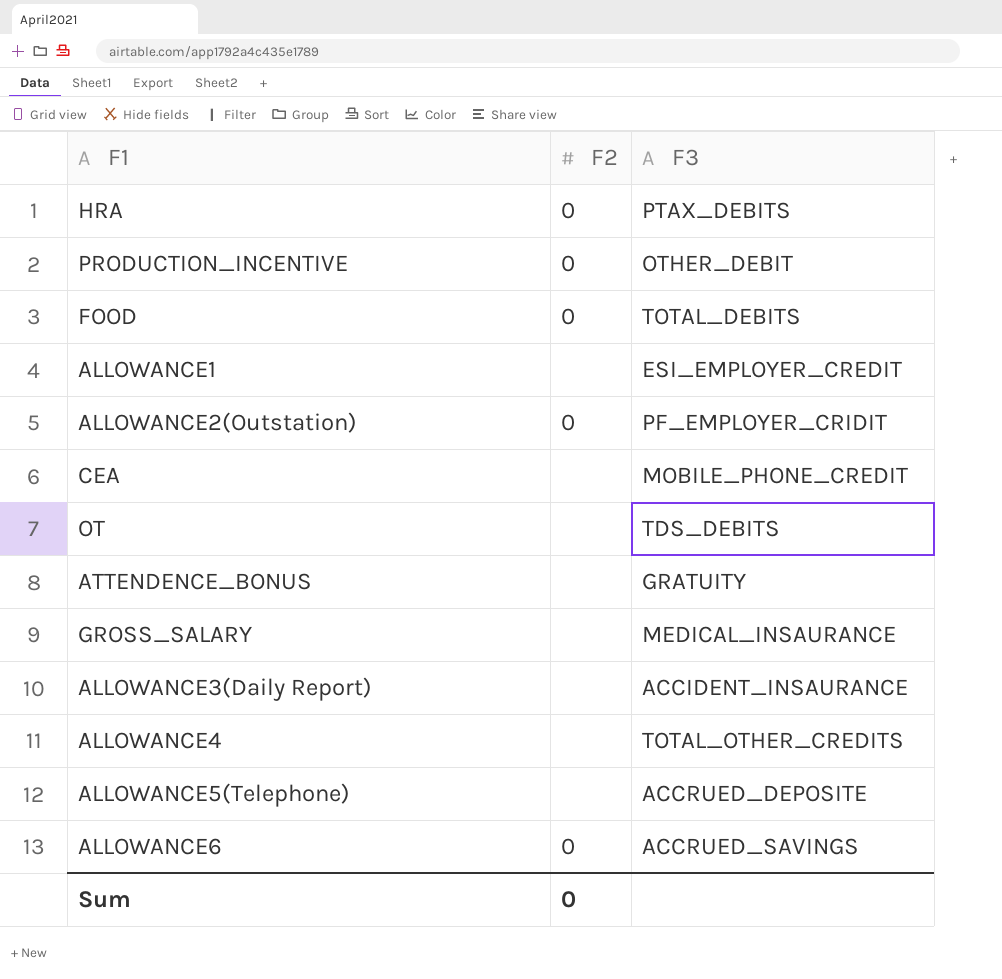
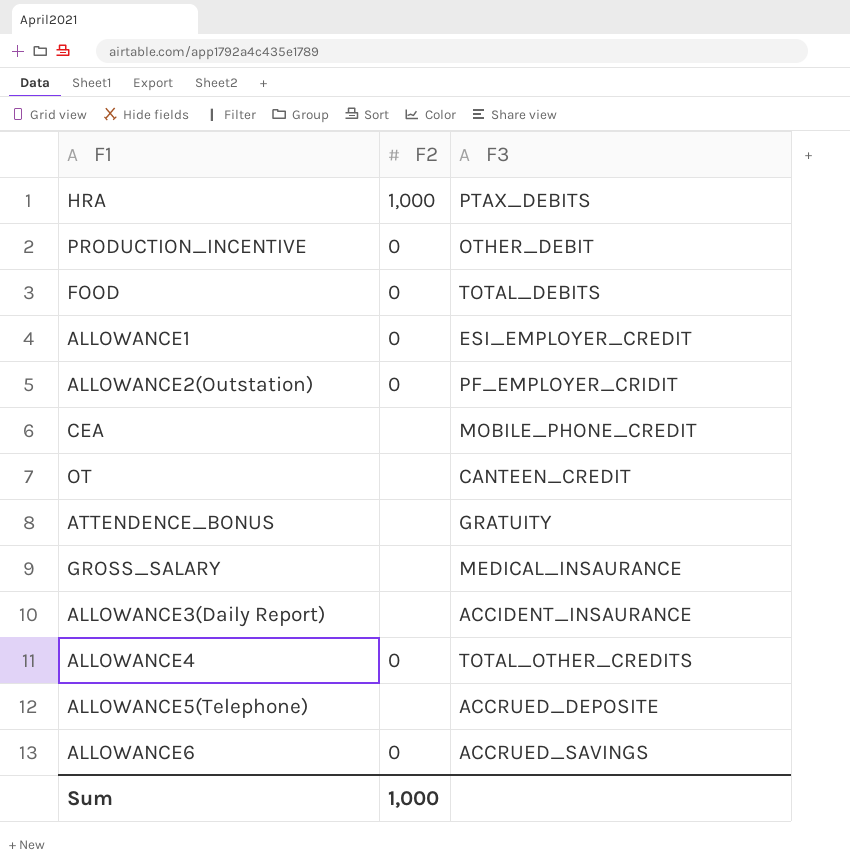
HRA | F2: 0 -> 1,000
ALLOWANCE1 | F2: none -> 0
OT | F3: TDS_DEBITS -> CANTEEN_CREDIT
ALLOWANCE4 | F2: none -> 0
Sum | F2: 0 -> 1,000

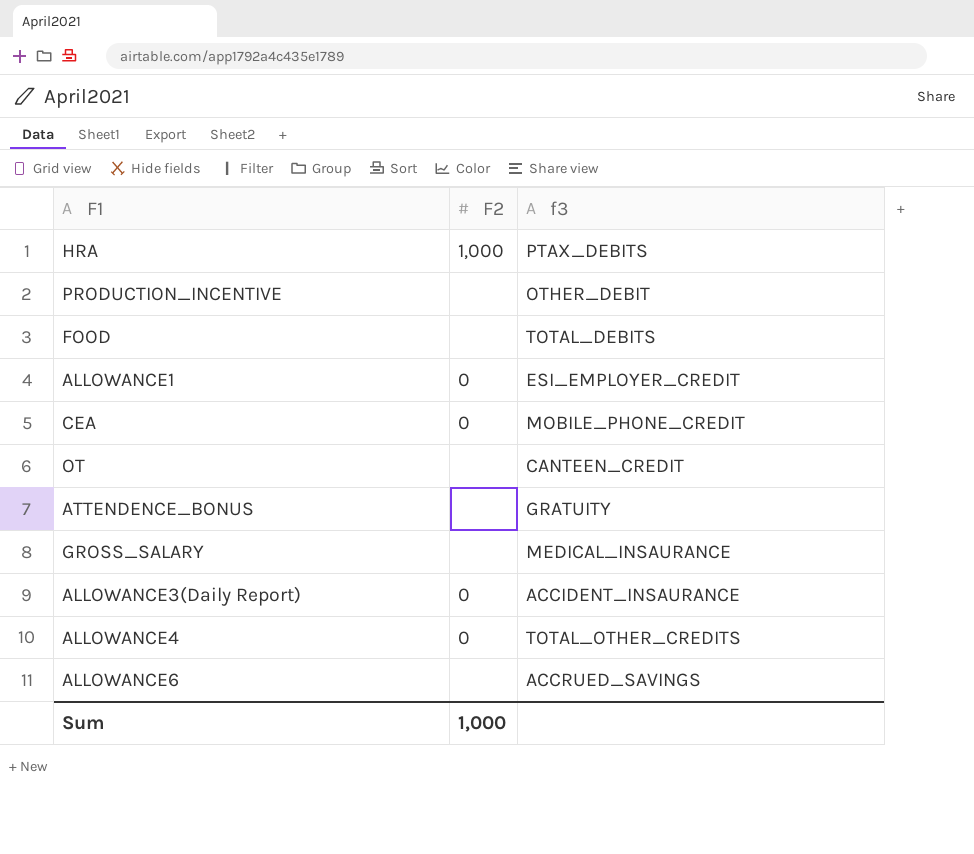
column name: F3 -> f3
row ALLOWANCE2(Outstation): 0 | PF_EMPLOYER_CRIDIT -> none
row ALLOWANCE5(Telephone): none | ACCRUED_DEPOSITE -> none
PRODUCTION_INCENTIVE | F2: 0 -> none
FOOD | F2: 0 -> none
CEA | F2: none -> 0
ALLOWANCE3(Daily Report) | F2: none -> 0
ALLOWANCE6 | F2: 0 -> none

